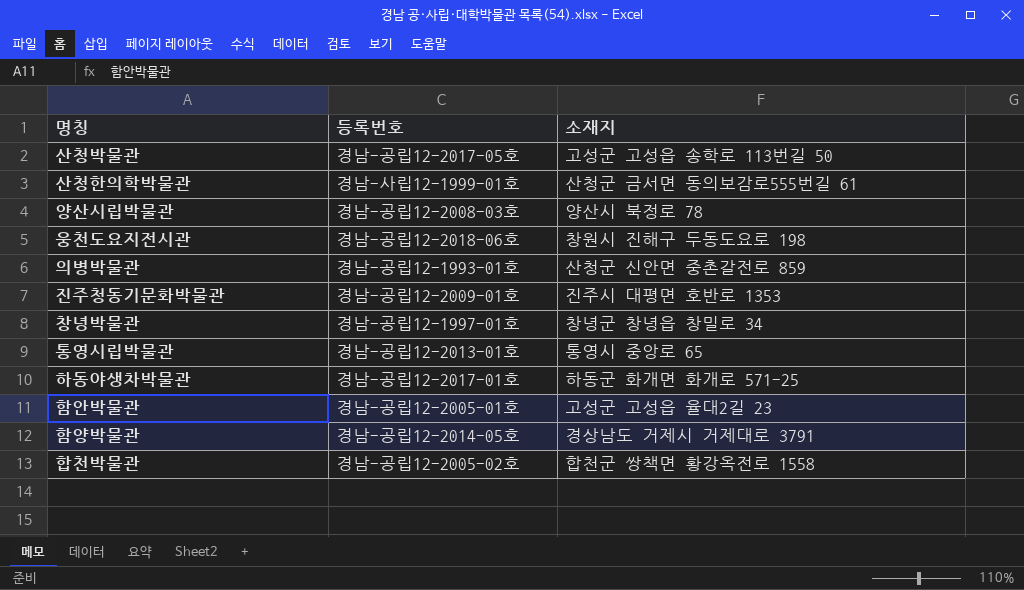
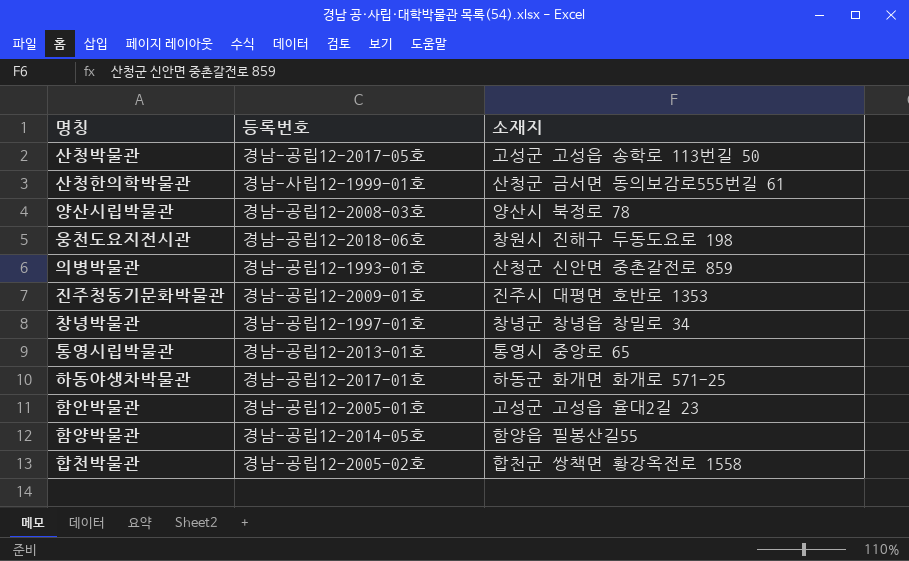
함양박물관 | 소재지: 경상남도 거제시 거제대로 3791 -> 함양읍 필봉산길55

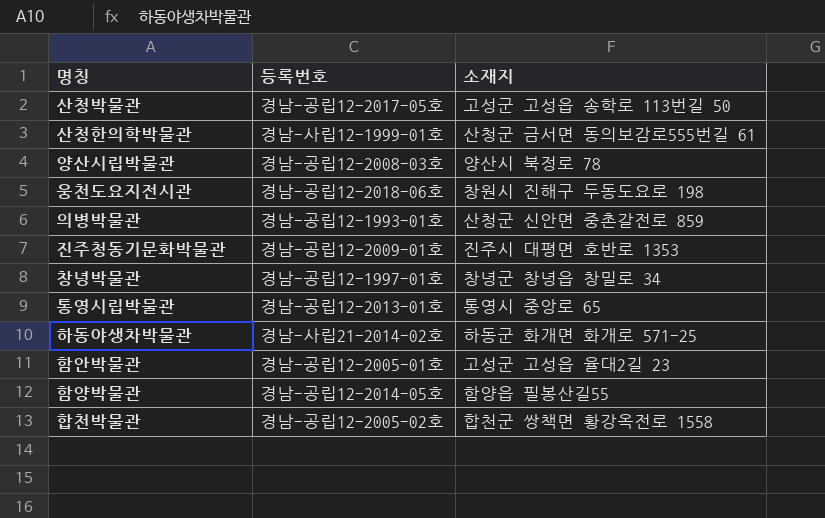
하동야생차박물관 | 등록번호: 경남-공립12-2017-01호 -> 경남-사립21-2014-02호

